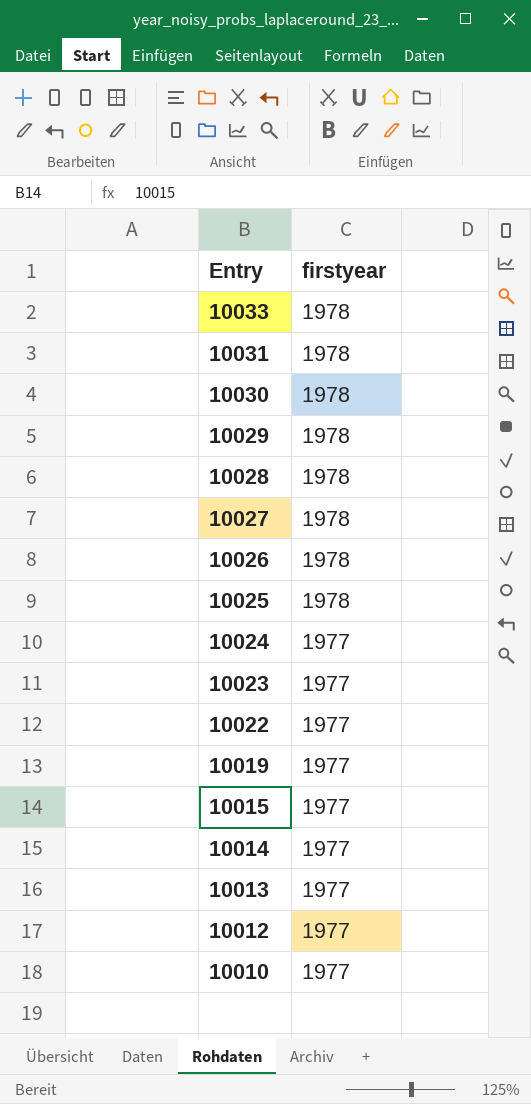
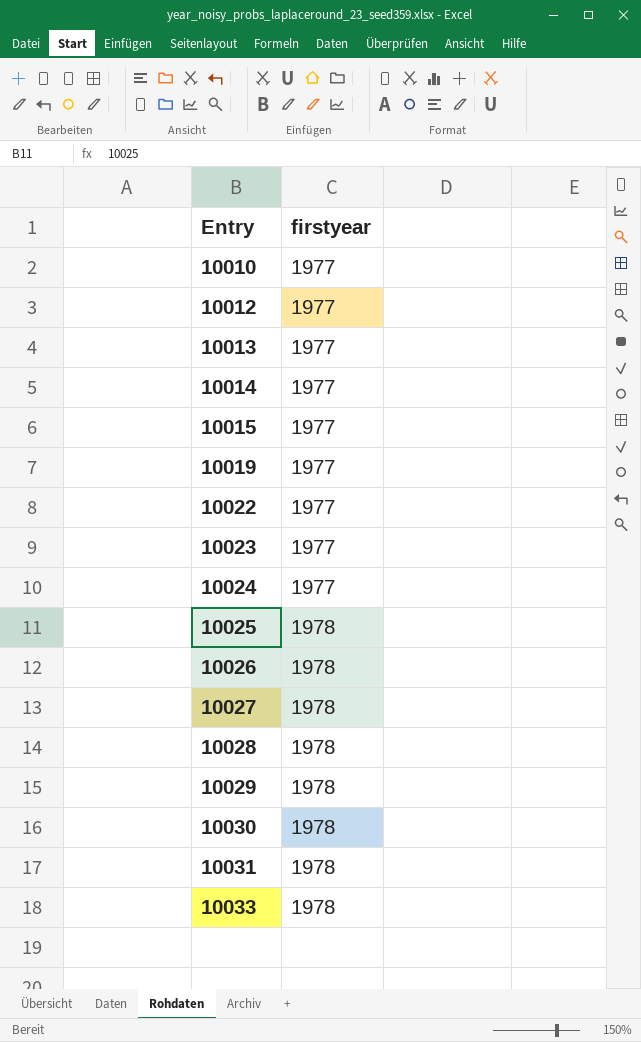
row order: Entry descending -> Entry ascending

